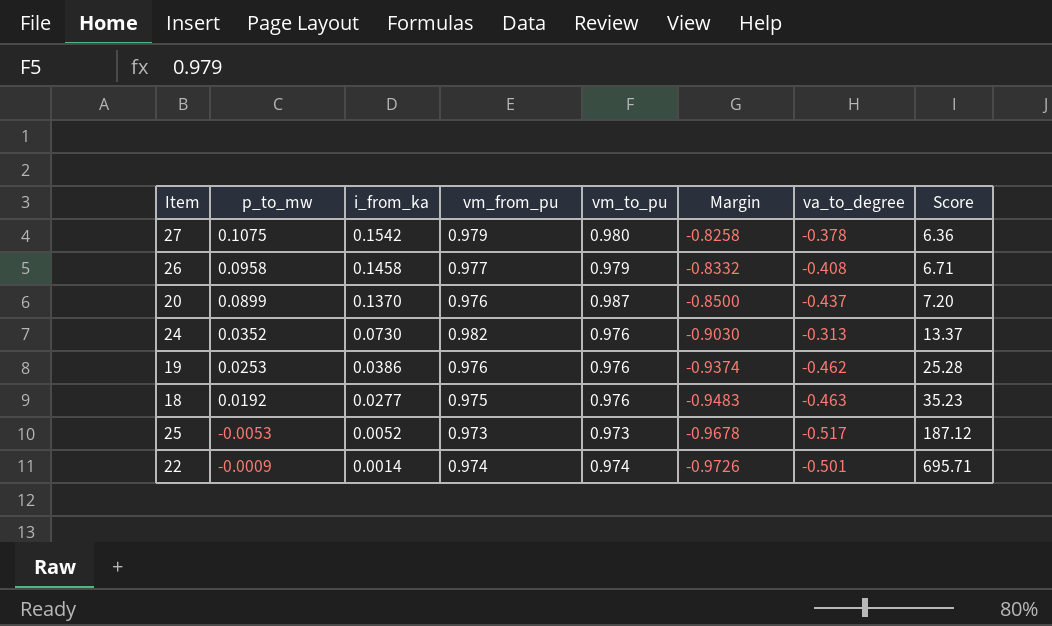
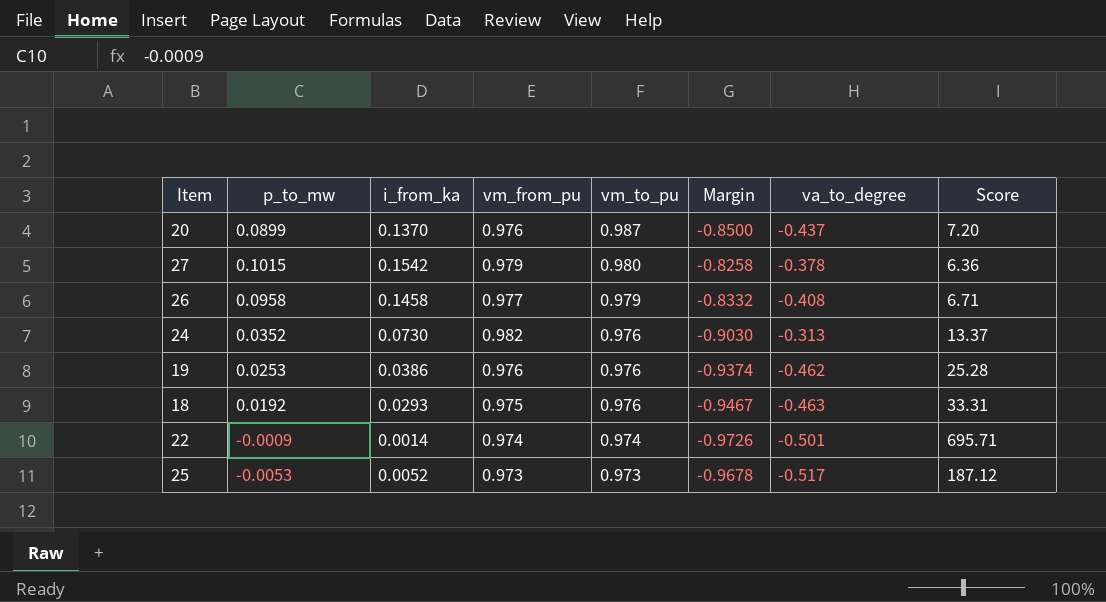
row order: i_from_ka descending -> vm_to_pu descending
27 | p_to_mw: 0.1075 -> 0.1015
18 | i_from_ka: 0.0277 -> 0.0293
18 | Margin: -0.9483 -> -0.9467
18 | Score: 35.23 -> 33.31

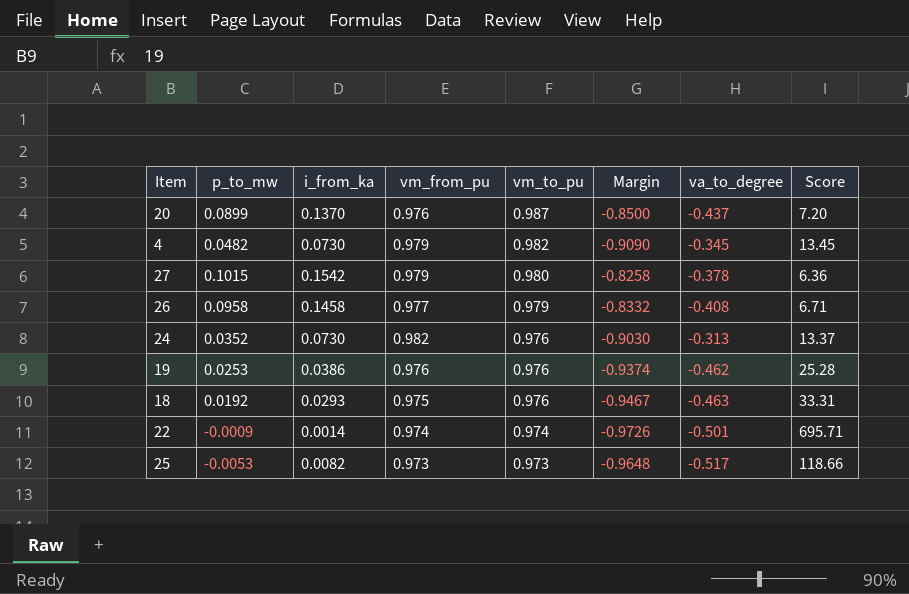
row 4: none -> 0.0482 | 0.0730 | 0.979 | 0.982 | -0.9090 | -0.345 | 13.45
25 | i_from_ka: 0.0052 -> 0.0082
25 | Margin: -0.9678 -> -0.9648
25 | Score: 187.12 -> 118.66

